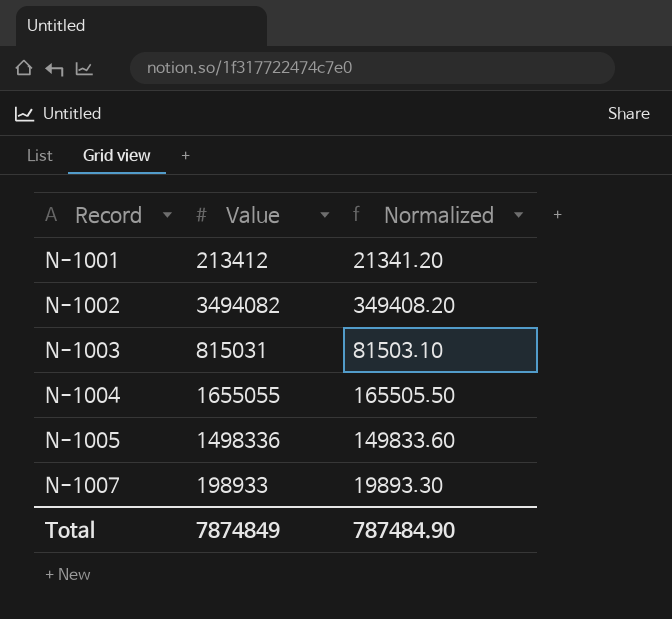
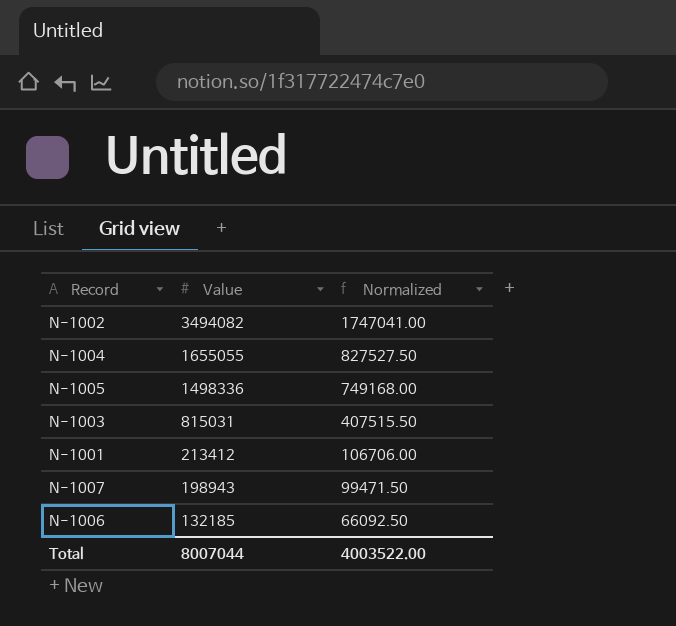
row order: Record ascending -> Value descending
column Normalized | formula: [Value] * 0.1 -> [Value] * 0.5
N-1007 | Value: 198933 -> 198943
row N-1006: none -> 132185 | 66092.50
Total | Value: 7874849 -> 8007044
Total | Normalized: 787484.90 -> 4003522.00

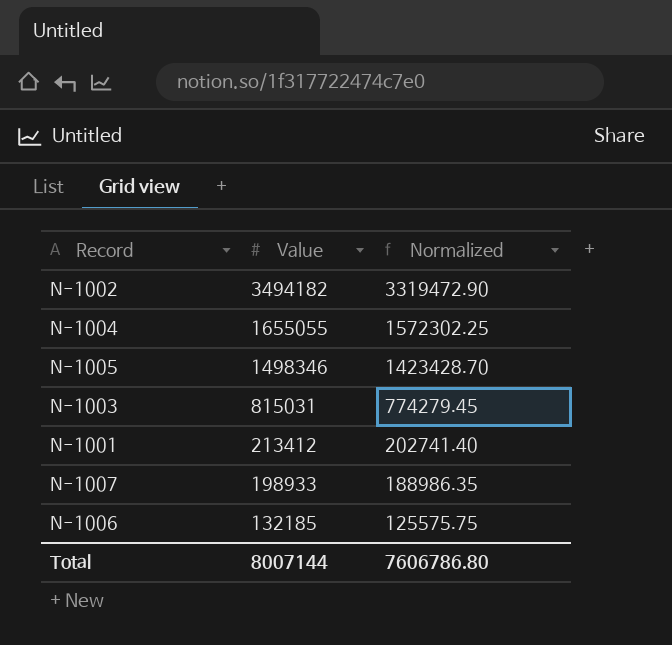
column Normalized | formula: [Value] * 0.5 -> [Value] * 0.95
N-1002 | Value: 3494082 -> 3494182
N-1005 | Value: 1498336 -> 1498346
N-1007 | Value: 198943 -> 198933
Total | Value: 8007044 -> 8007144
Total | Normalized: 4003522.00 -> 7606786.80

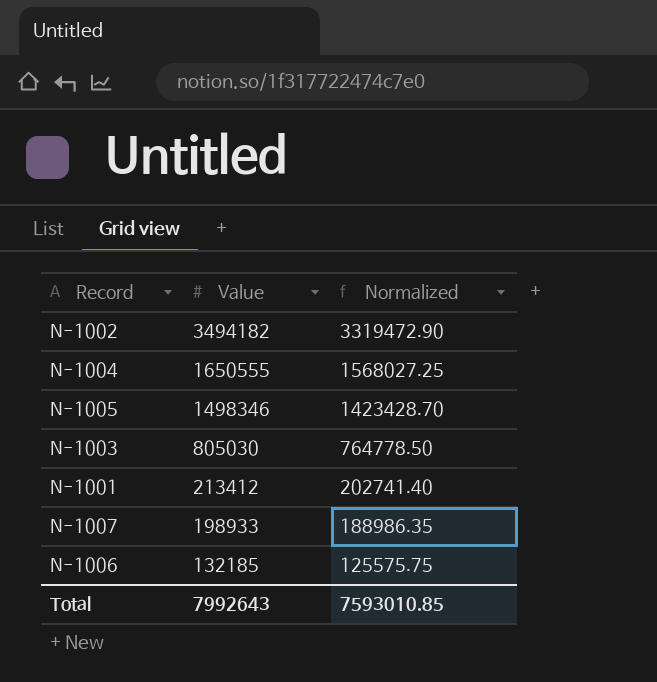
N-1004 | Value: 1655055 -> 1650555
N-1004 | Normalized: 1572302.25 -> 1568027.25
N-1003 | Value: 815031 -> 805030
N-1003 | Normalized: 774279.45 -> 764778.50
Total | Value: 8007144 -> 7992643
Total | Normalized: 7606786.80 -> 7593010.85

